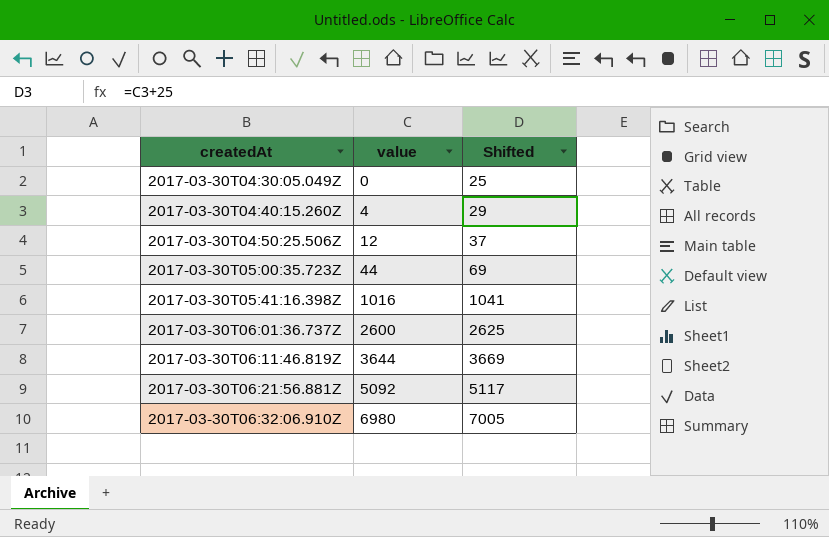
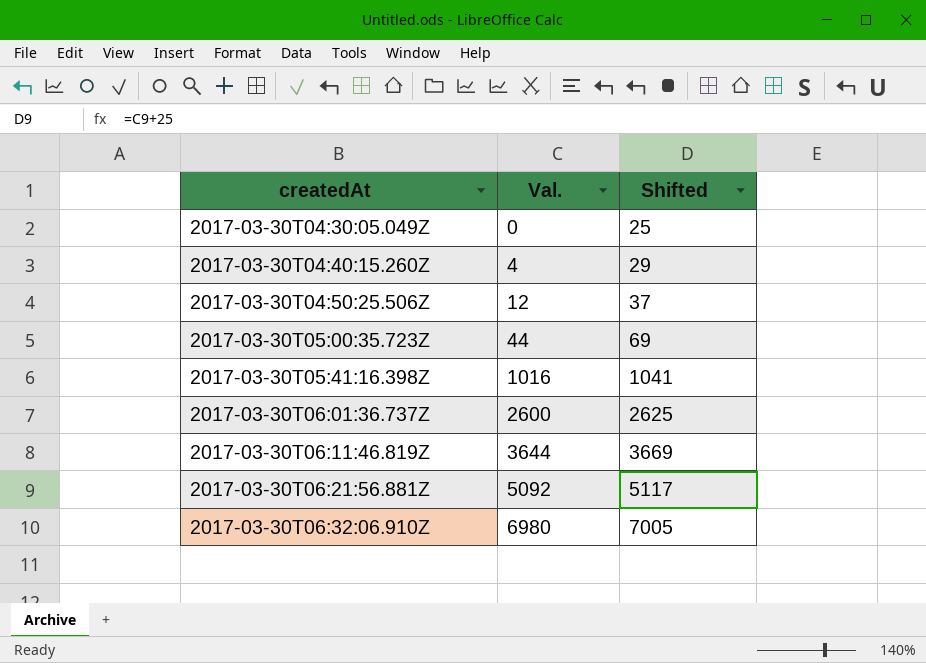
column name: value -> Val.

